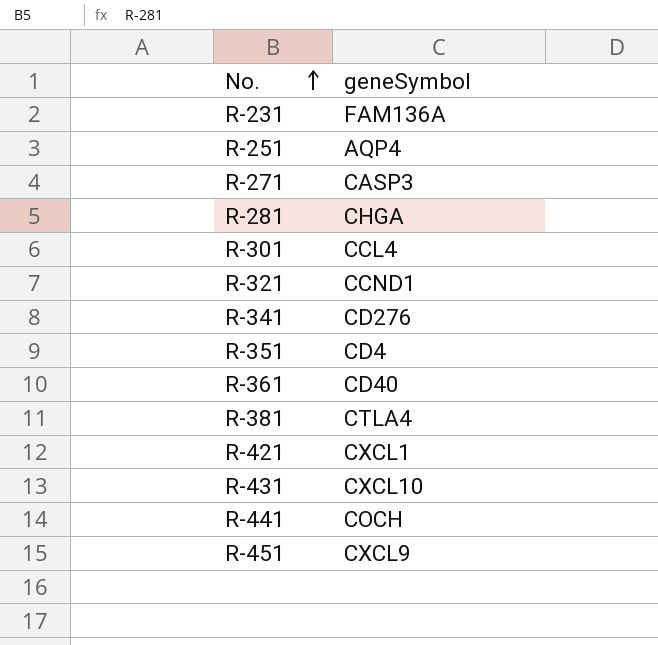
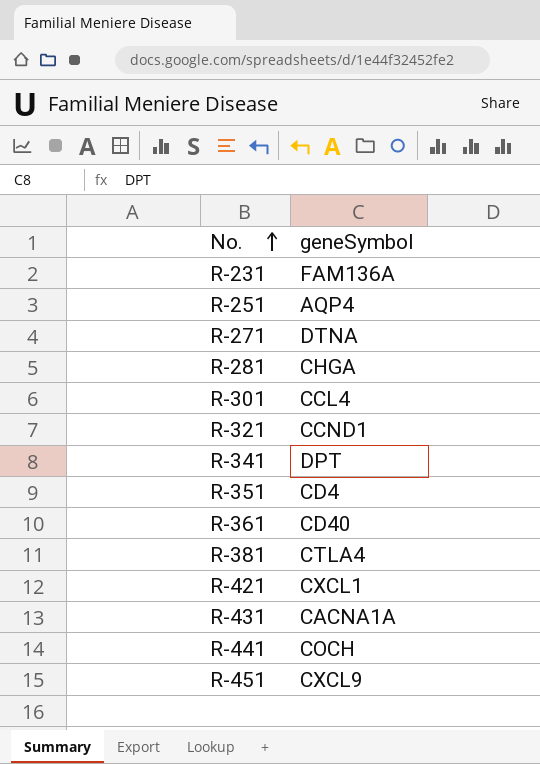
R-271 | geneSymbol: CASP3 -> DTNA
R-341 | geneSymbol: CD276 -> DPT
R-431 | geneSymbol: CXCL10 -> CACNA1A

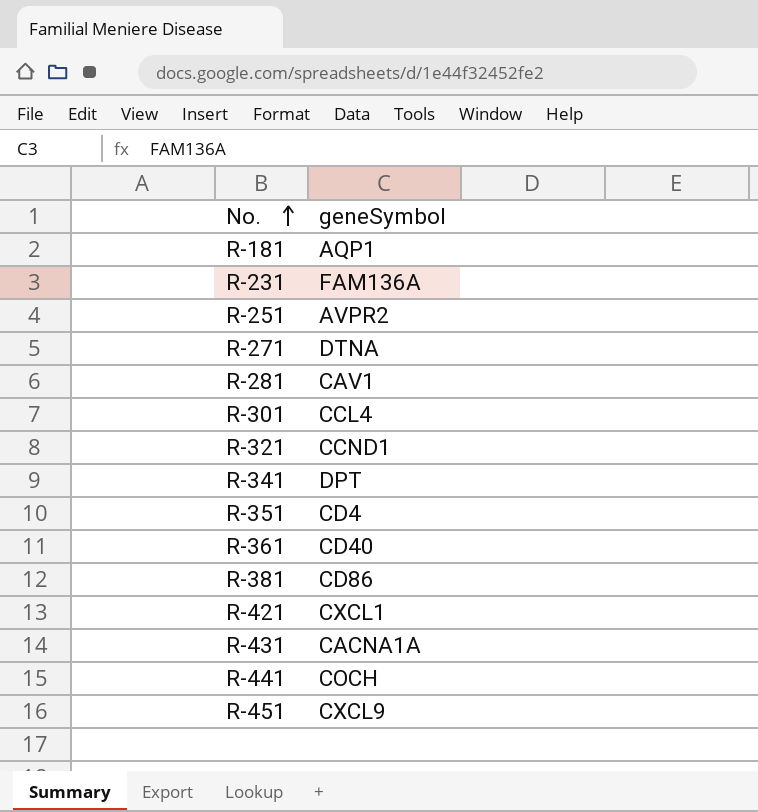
row R-181: none -> AQP1
R-251 | geneSymbol: AQP4 -> AVPR2
R-281 | geneSymbol: CHGA -> CAV1
R-381 | geneSymbol: CTLA4 -> CD86

